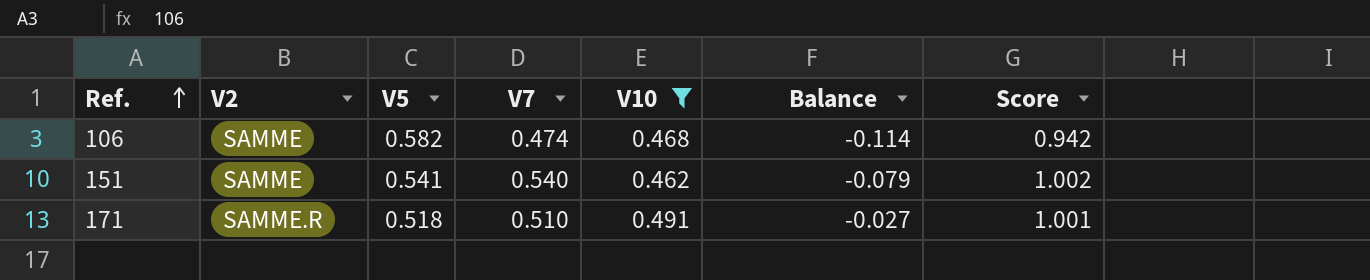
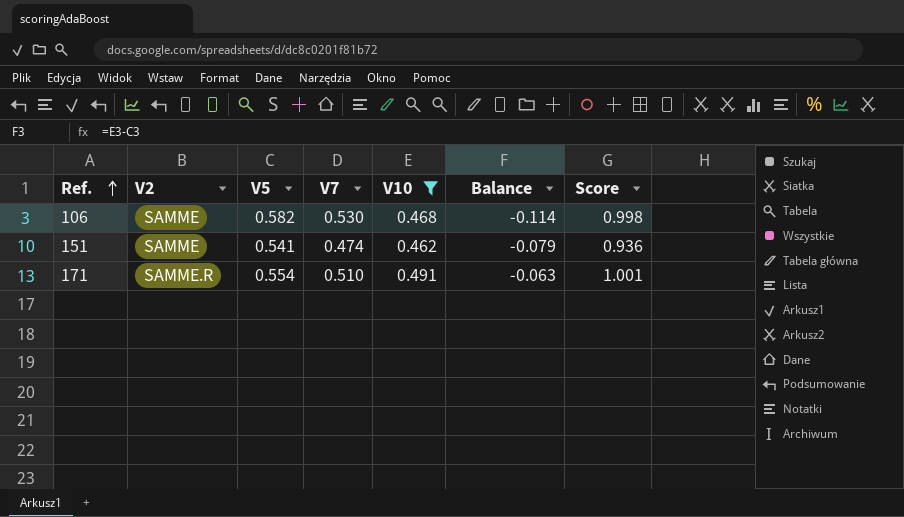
106 | V7: 0.474 -> 0.530
106 | Score: 0.942 -> 0.998
151 | V7: 0.540 -> 0.474
151 | Score: 1.002 -> 0.936
171 | V5: 0.518 -> 0.554
171 | Balance: -0.027 -> -0.063

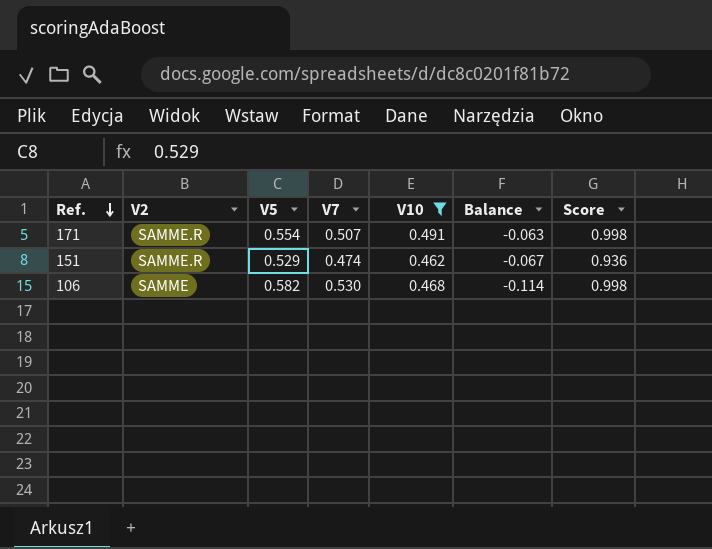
row order: Ref. ascending -> Ref. descending
171 | V7: 0.510 -> 0.507
171 | Score: 1.001 -> 0.998
151 | V2: SAMME -> SAMME.R
151 | V5: 0.541 -> 0.529
151 | Balance: -0.079 -> -0.067

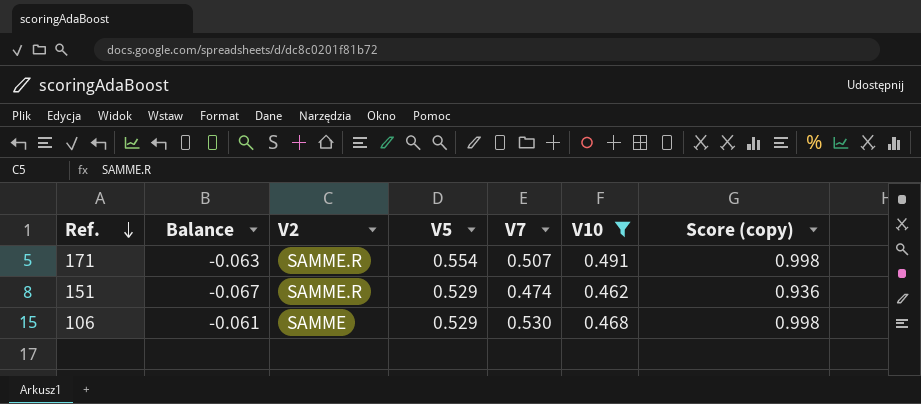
column Balance | position: 6 -> 2
column name: Score -> Score (copy)
106 | Balance: -0.114 -> -0.061
106 | V5: 0.582 -> 0.529

